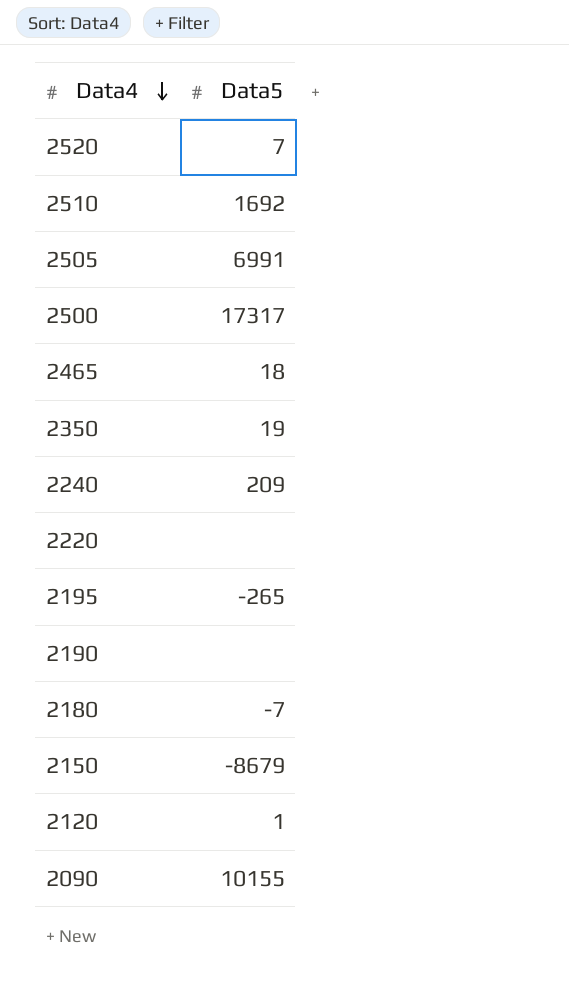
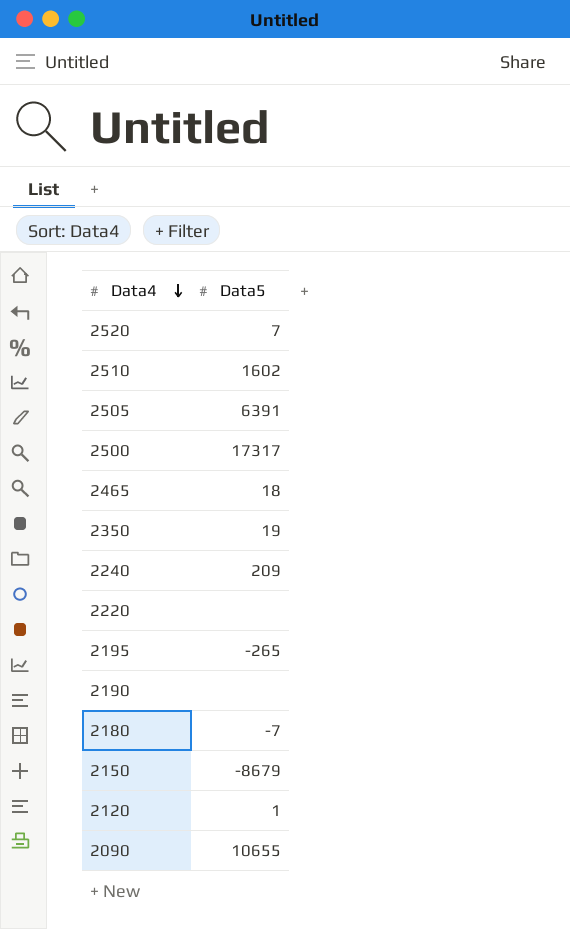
2510 | Data5: 1692 -> 1602
2505 | Data5: 6991 -> 6391
2090 | Data5: 10155 -> 10655

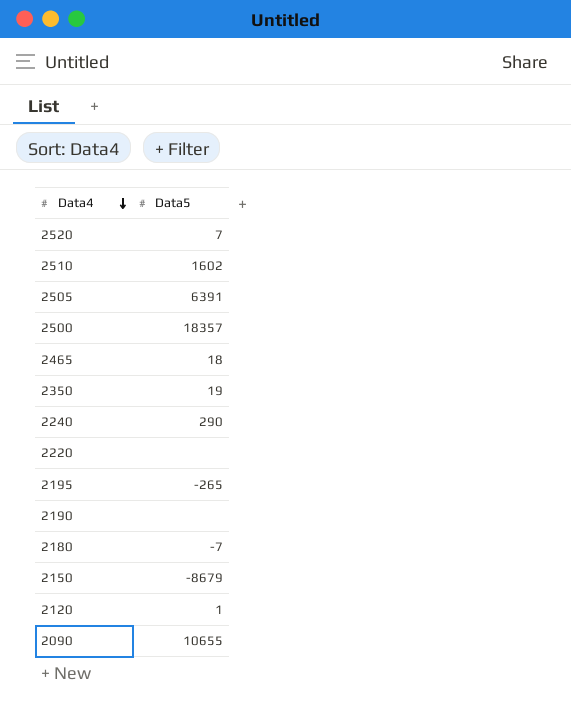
2500 | Data5: 17317 -> 18357
2240 | Data5: 209 -> 290

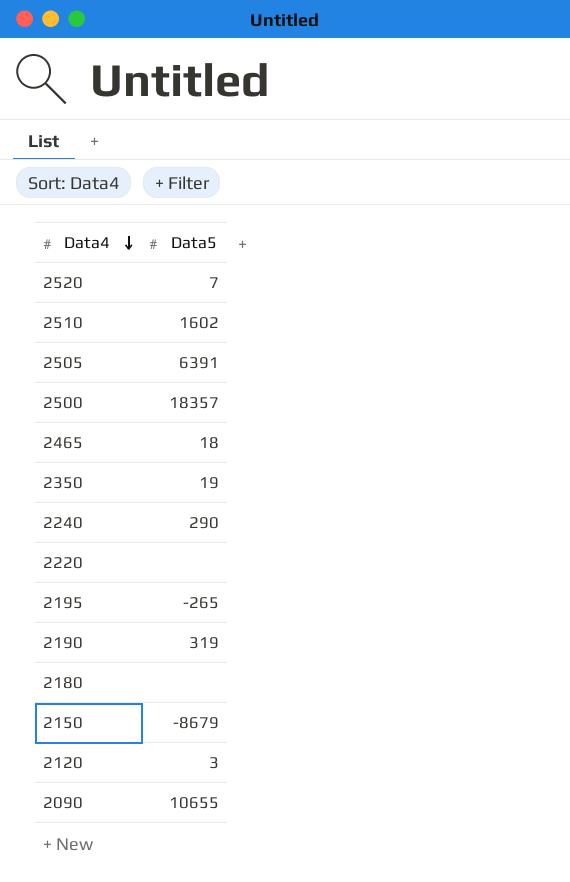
2190 | Data5: none -> 319
2180 | Data5: -7 -> none
2120 | Data5: 1 -> 3

